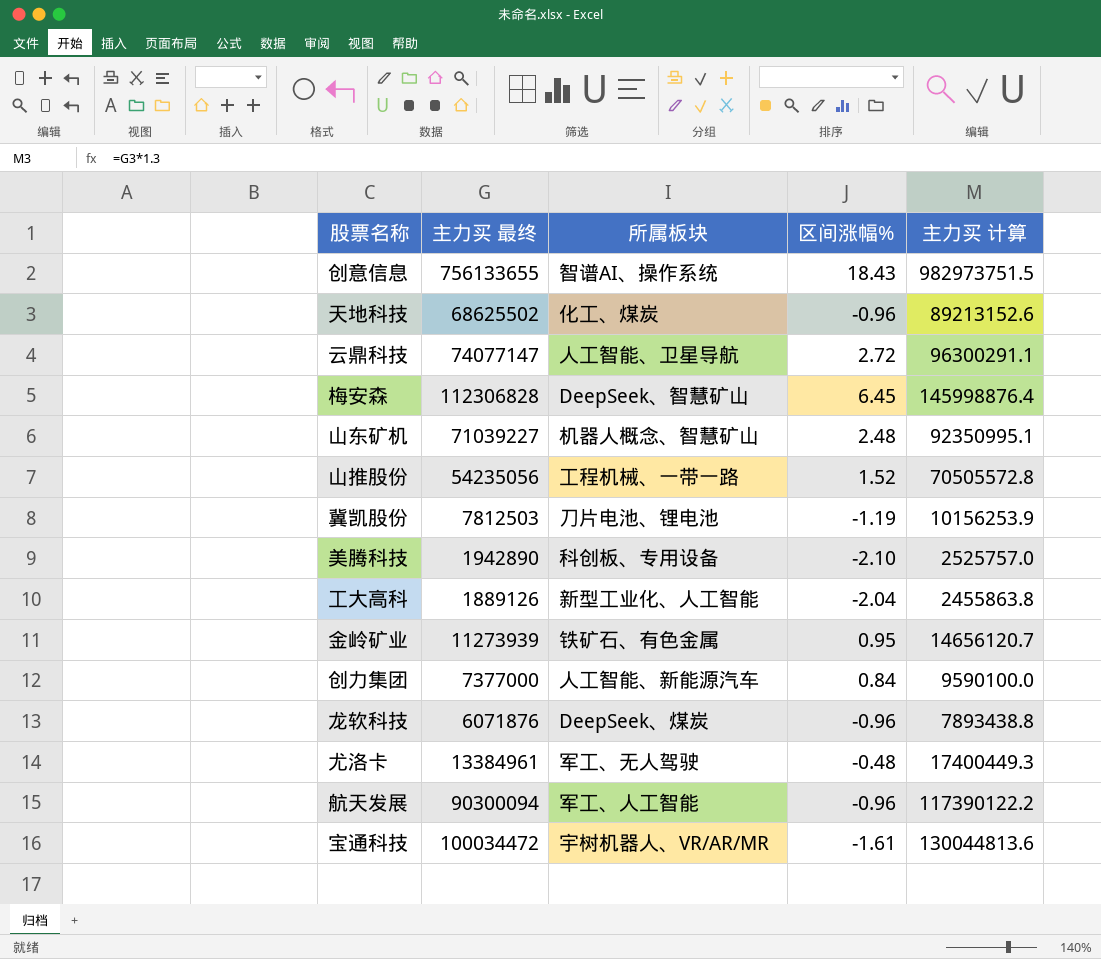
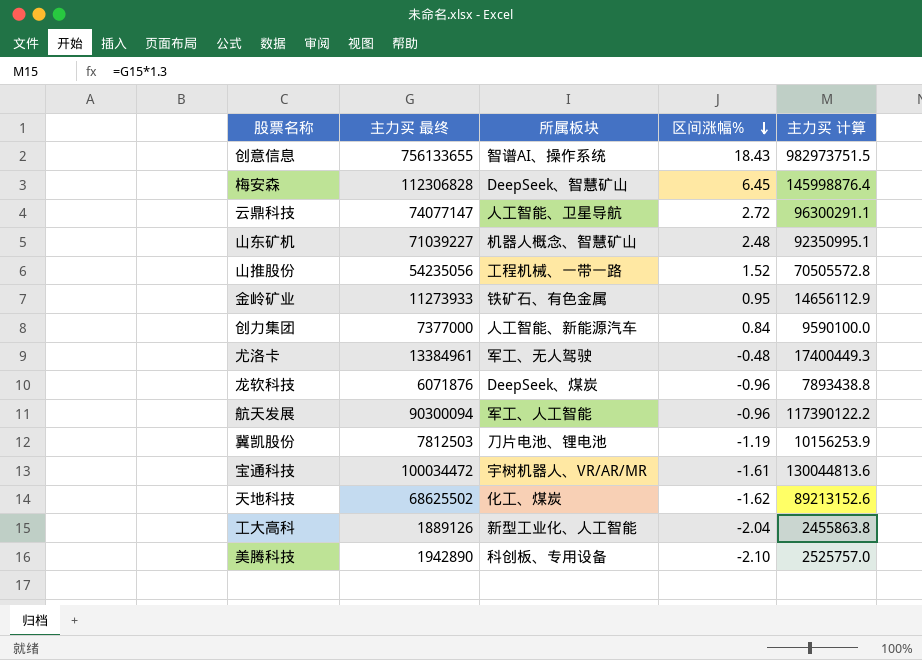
row order: none -> 区间涨幅% descending
金岭矿业 | 主力买 最终: 11273939 -> 11273933
金岭矿业 | 主力买 计算: 14656120.7 -> 14656112.9
天地科技 | 区间涨幅%: -0.96 -> -1.62

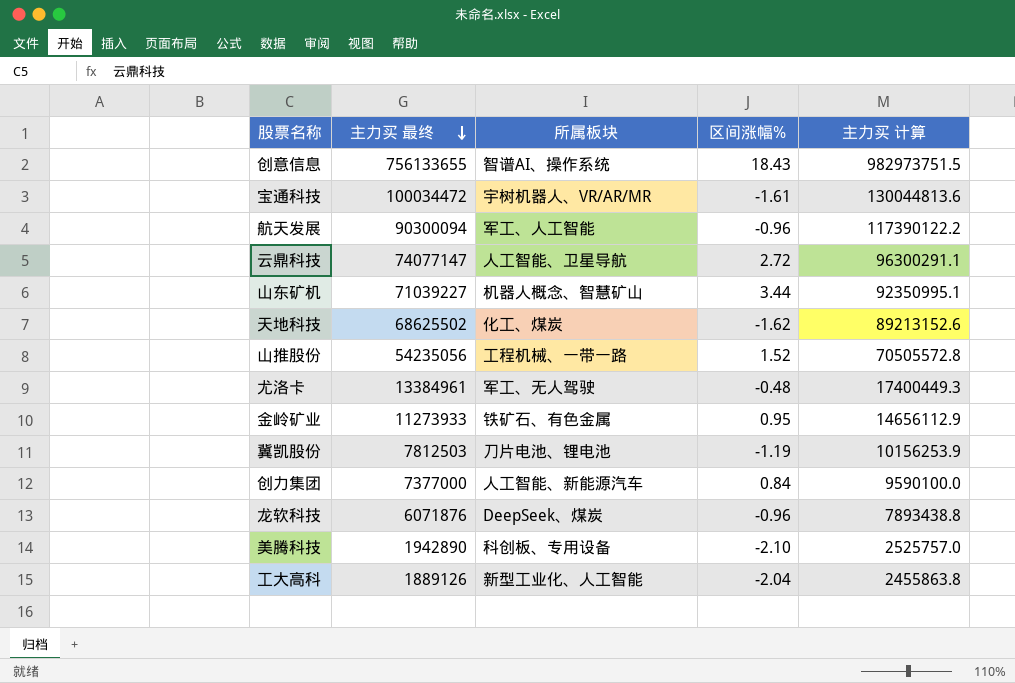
row order: 区间涨幅% descending -> 主力买 最终 descending
row 梅安森: 112306828 | DeepSeek、智慧矿山 | 6.45 | 145998876.4 -> none
山东矿机 | 区间涨幅%: 2.48 -> 3.44

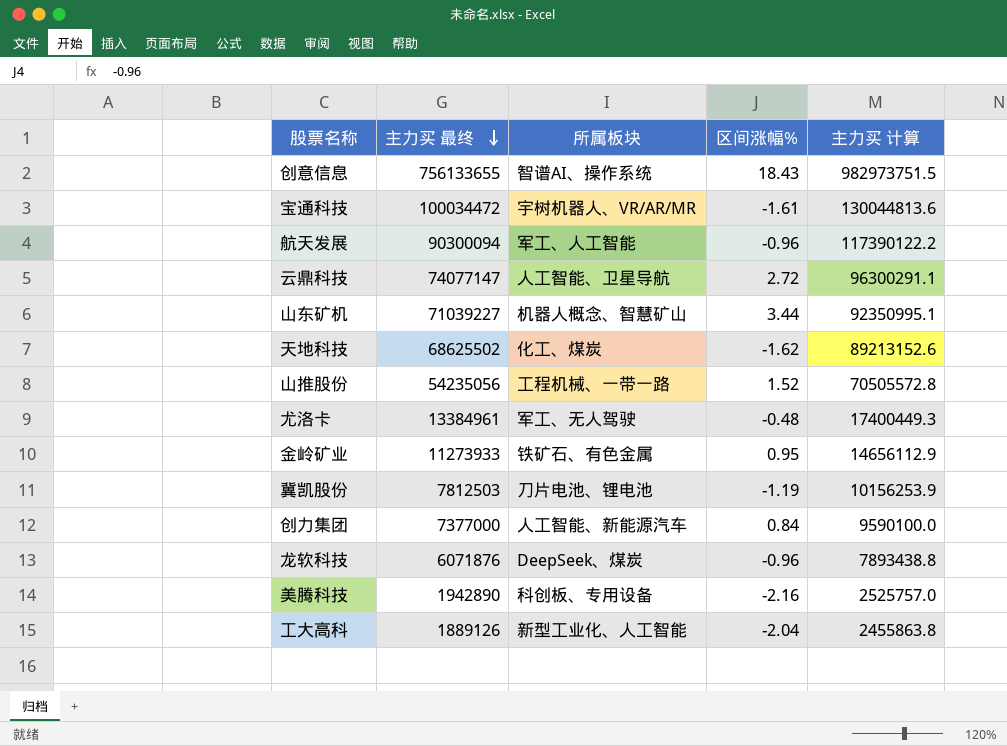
美腾科技 | 区间涨幅%: -2.10 -> -2.16

